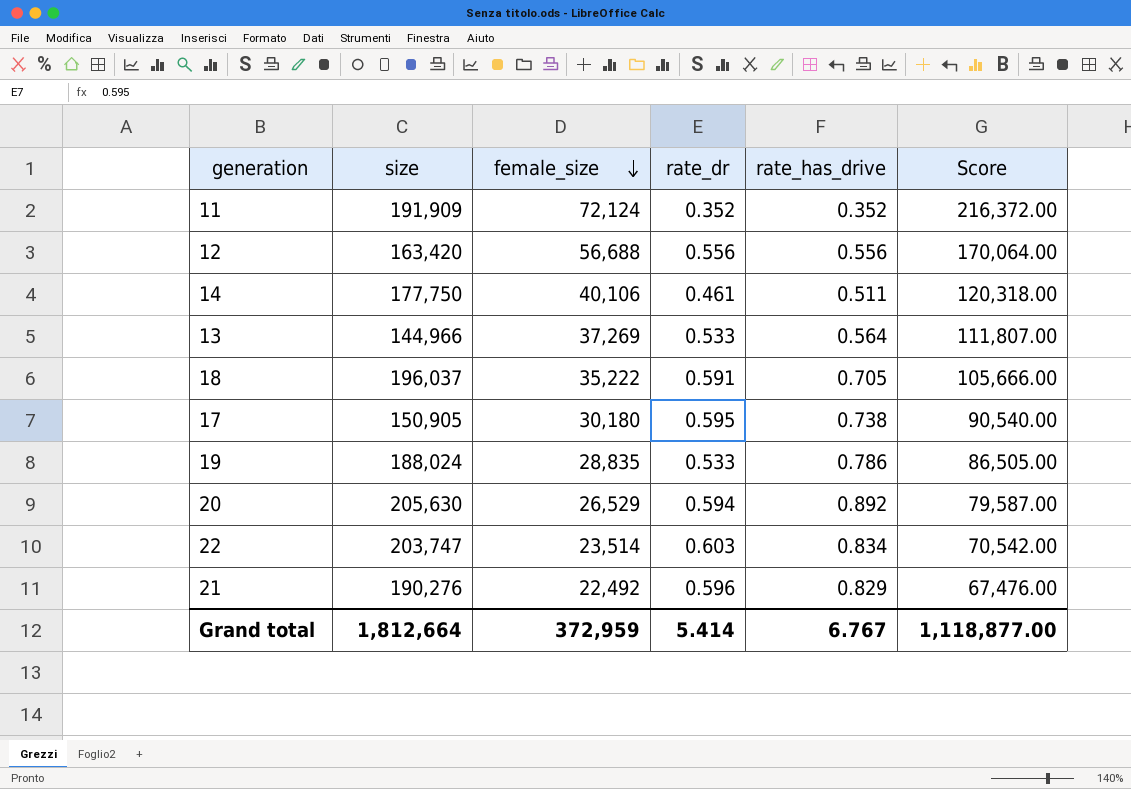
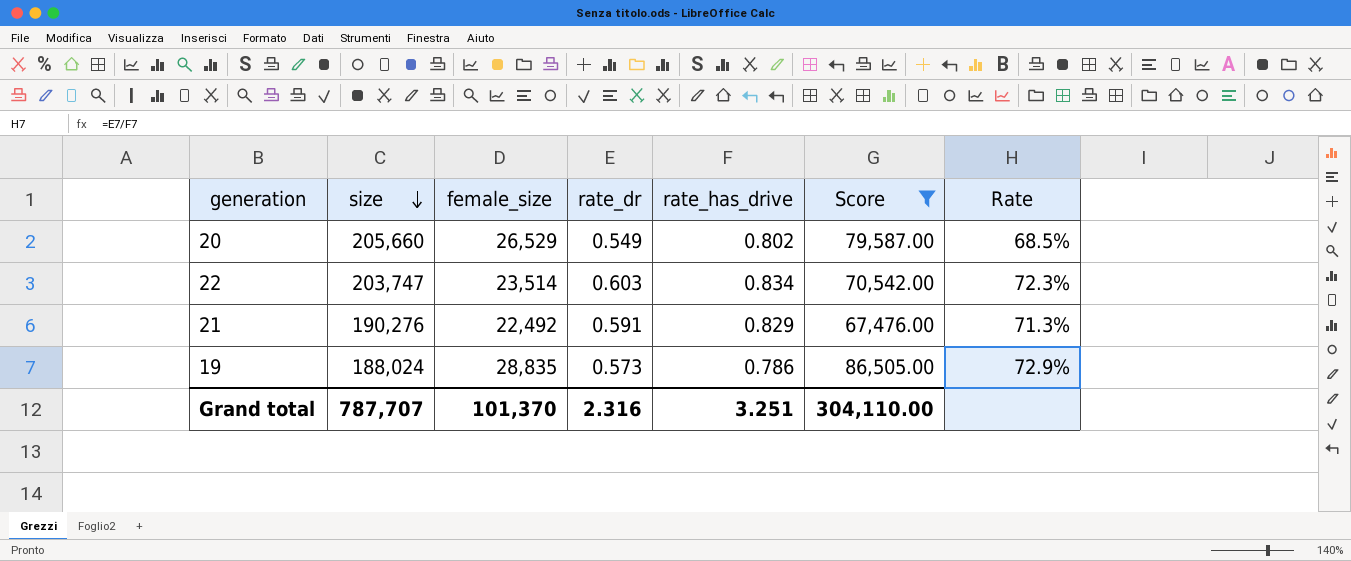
filter: none -> Score <= 86,505.00
row order: female_size descending -> size descending
column Rate | formula: none -> [rate_dr] / [rate_has_drive]
20 | size: 205,630 -> 205,660
20 | rate_dr: 0.594 -> 0.549
20 | rate_has_drive: 0.892 -> 0.802
21 | rate_dr: 0.596 -> 0.591
19 | rate_dr: 0.533 -> 0.573
Grand total | size: 1,812,664 -> 787,707
Grand total | female_size: 372,959 -> 101,370
Grand total | rate_dr: 5.414 -> 2.316
Grand total | rate_has_drive: 6.767 -> 3.251
Grand total | Score: 1,118,877.00 -> 304,110.00

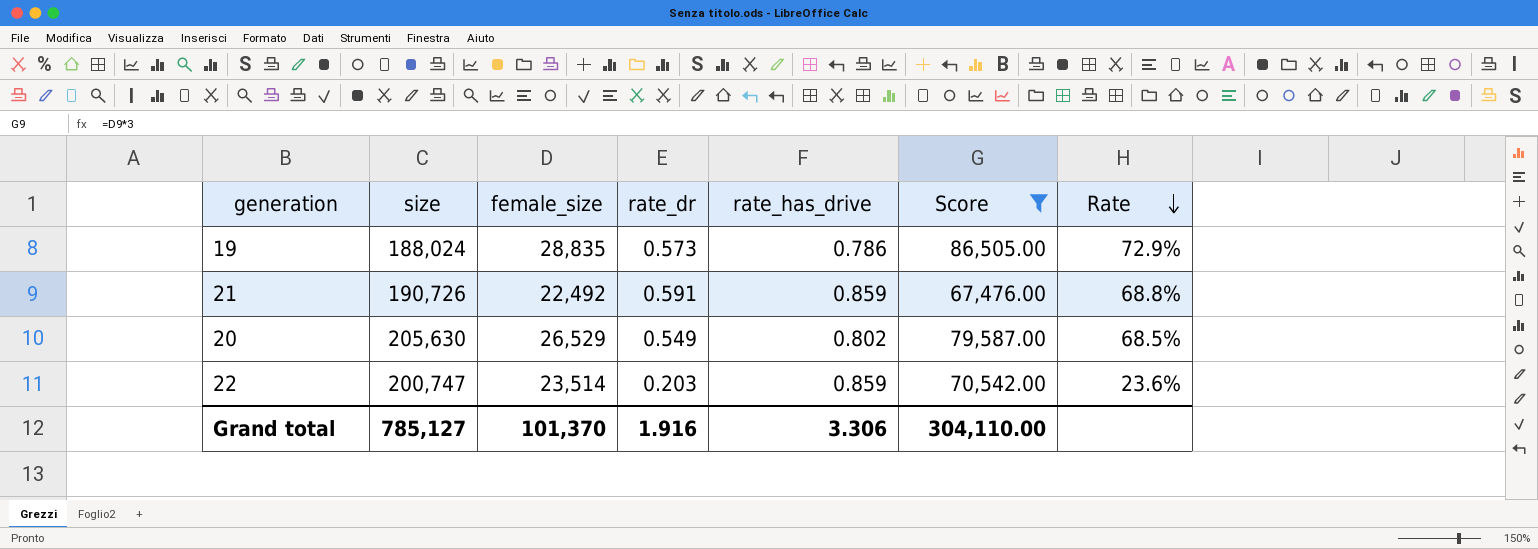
row order: size descending -> Rate descending
21 | size: 190,276 -> 190,726
21 | rate_has_drive: 0.829 -> 0.859
21 | Rate: 71.3% -> 68.8%
20 | size: 205,660 -> 205,630
22 | size: 203,747 -> 200,747
22 | rate_dr: 0.603 -> 0.203
22 | rate_has_drive: 0.834 -> 0.859
22 | Rate: 72.3% -> 23.6%
Grand total | size: 787,707 -> 785,127
Grand total | rate_dr: 2.316 -> 1.916
Grand total | rate_has_drive: 3.251 -> 3.306

